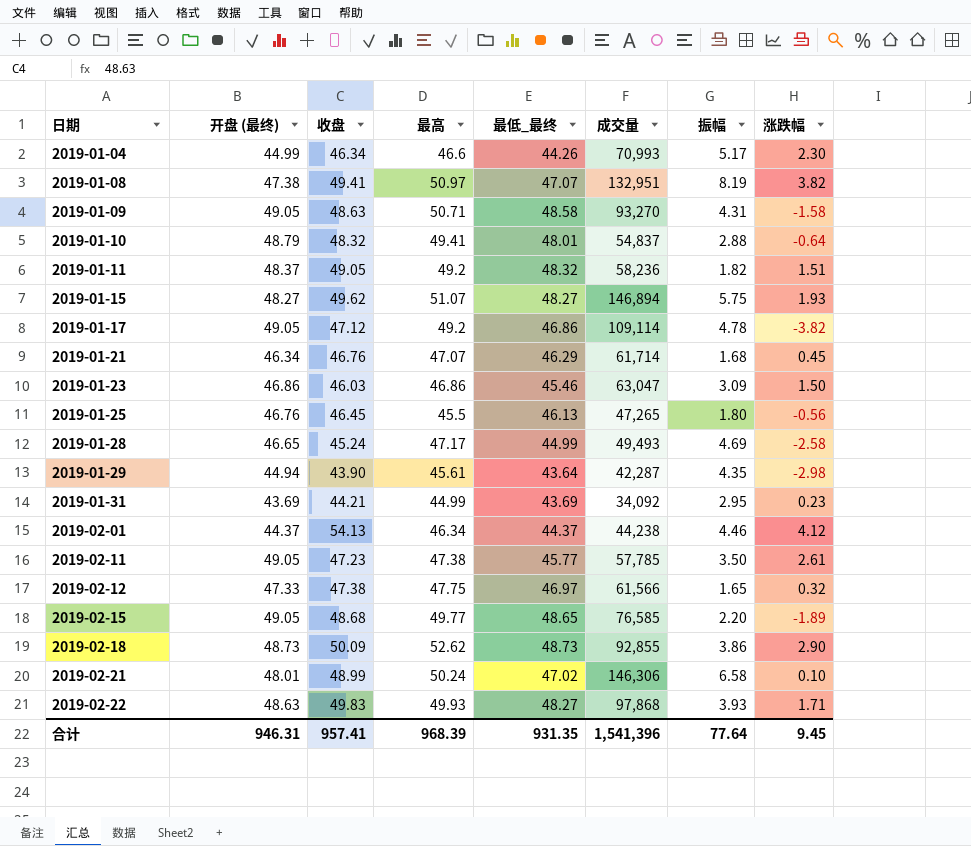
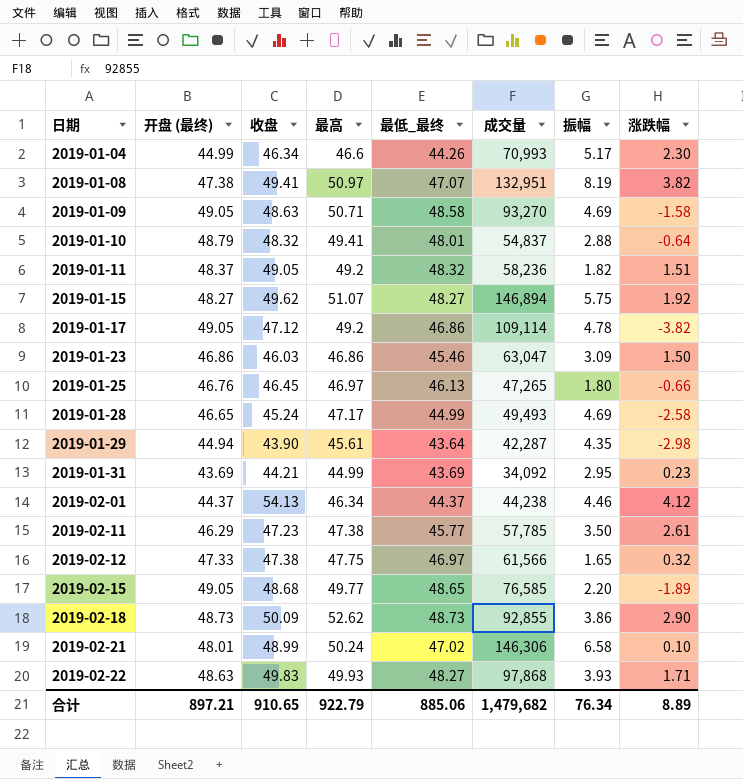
row 2019-01-21: 46.34 | 46.76 | 47.07 | 46.29 | 61,714 | 1.68 | 0.45 -> none
2019-01-09 | 振幅: 4.31 -> 4.69
2019-01-15 | 涨跌幅: 1.93 -> 1.92
2019-01-25 | 最高: 45.5 -> 46.97
2019-01-25 | 涨跌幅: -0.56 -> -0.66
2019-02-11 | 开盘 (最终): 49.05 -> 46.29
合计 | 开盘 (最终): 946.31 -> 897.21
合计 | 收盘: 957.41 -> 910.65
合计 | 最高: 968.39 -> 922.79
合计 | 最低_最终: 931.35 -> 885.06
合计 | 成交量: 1,541,396 -> 1,479,682
合计 | 振幅: 77.64 -> 76.34
合计 | 涨跌幅: 9.45 -> 8.89

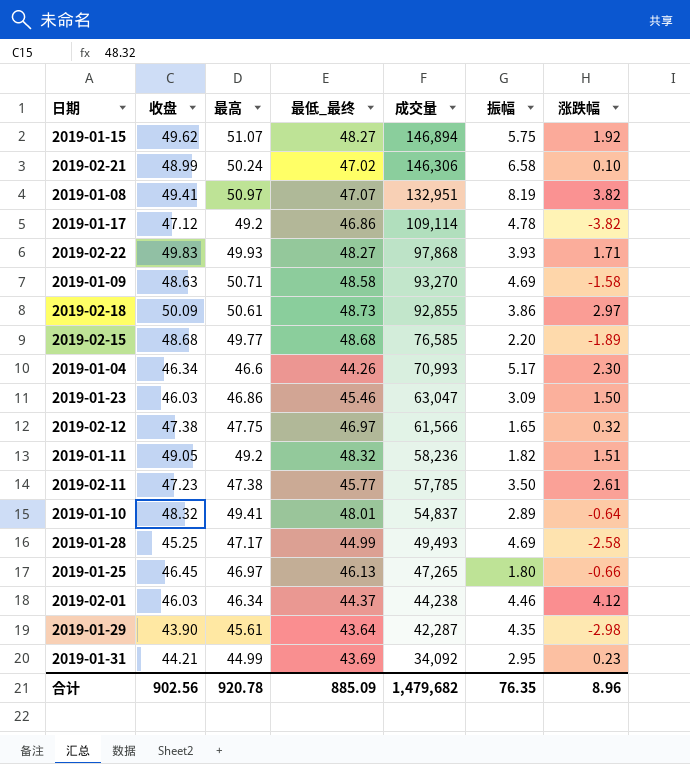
row order: 日期 ascending -> 成交量 descending
column 开盘 (最终) | position: 2 -> none
2019-02-18 | 最高: 52.62 -> 50.61
2019-02-18 | 涨跌幅: 2.90 -> 2.97
2019-02-15 | 最低_最终: 48.65 -> 48.68
2019-01-10 | 振幅: 2.88 -> 2.89
2019-01-28 | 收盘: 45.24 -> 45.25
2019-02-01 | 收盘: 54.13 -> 46.03
合计 | 收盘: 910.65 -> 902.56
合计 | 最高: 922.79 -> 920.78
合计 | 最低_最终: 885.06 -> 885.09
合计 | 振幅: 76.34 -> 76.35
合计 | 涨跌幅: 8.89 -> 8.96

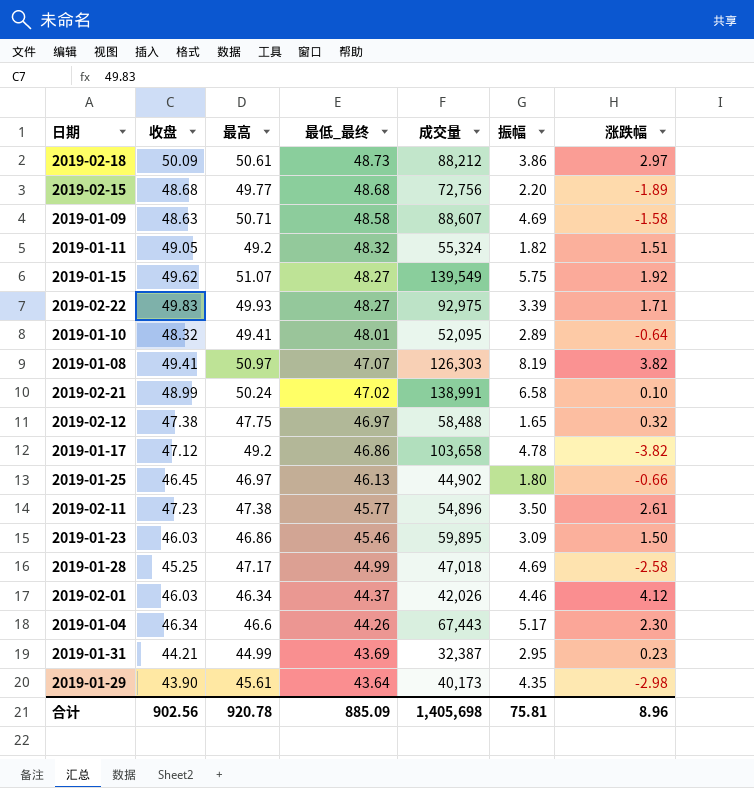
row order: 成交量 descending -> 最低_最终 descending
2019-02-18 | 成交量: 92,855 -> 88,212
2019-02-15 | 成交量: 76,585 -> 72,756
2019-01-09 | 成交量: 93,270 -> 88,607
2019-01-11 | 成交量: 58,236 -> 55,324
2019-01-15 | 成交量: 146,894 -> 139,549
2019-02-22 | 成交量: 97,868 -> 92,975
2019-02-22 | 振幅: 3.93 -> 3.39
2019-01-10 | 成交量: 54,837 -> 52,095
2019-01-08 | 成交量: 132,951 -> 126,303
2019-02-21 | 成交量: 146,306 -> 138,991
2019-02-12 | 成交量: 61,566 -> 58,488
2019-01-17 | 成交量: 109,114 -> 103,658
2019-01-25 | 成交量: 47,265 -> 44,902
2019-02-11 | 成交量: 57,785 -> 54,896
2019-01-23 | 成交量: 63,047 -> 59,895
2019-01-28 | 成交量: 49,493 -> 47,018
2019-02-01 | 成交量: 44,238 -> 42,026
2019-01-04 | 成交量: 70,993 -> 67,443
2019-01-31 | 成交量: 34,092 -> 32,387
2019-01-29 | 成交量: 42,287 -> 40,173
合计 | 成交量: 1,479,682 -> 1,405,698
合计 | 振幅: 76.35 -> 75.81

